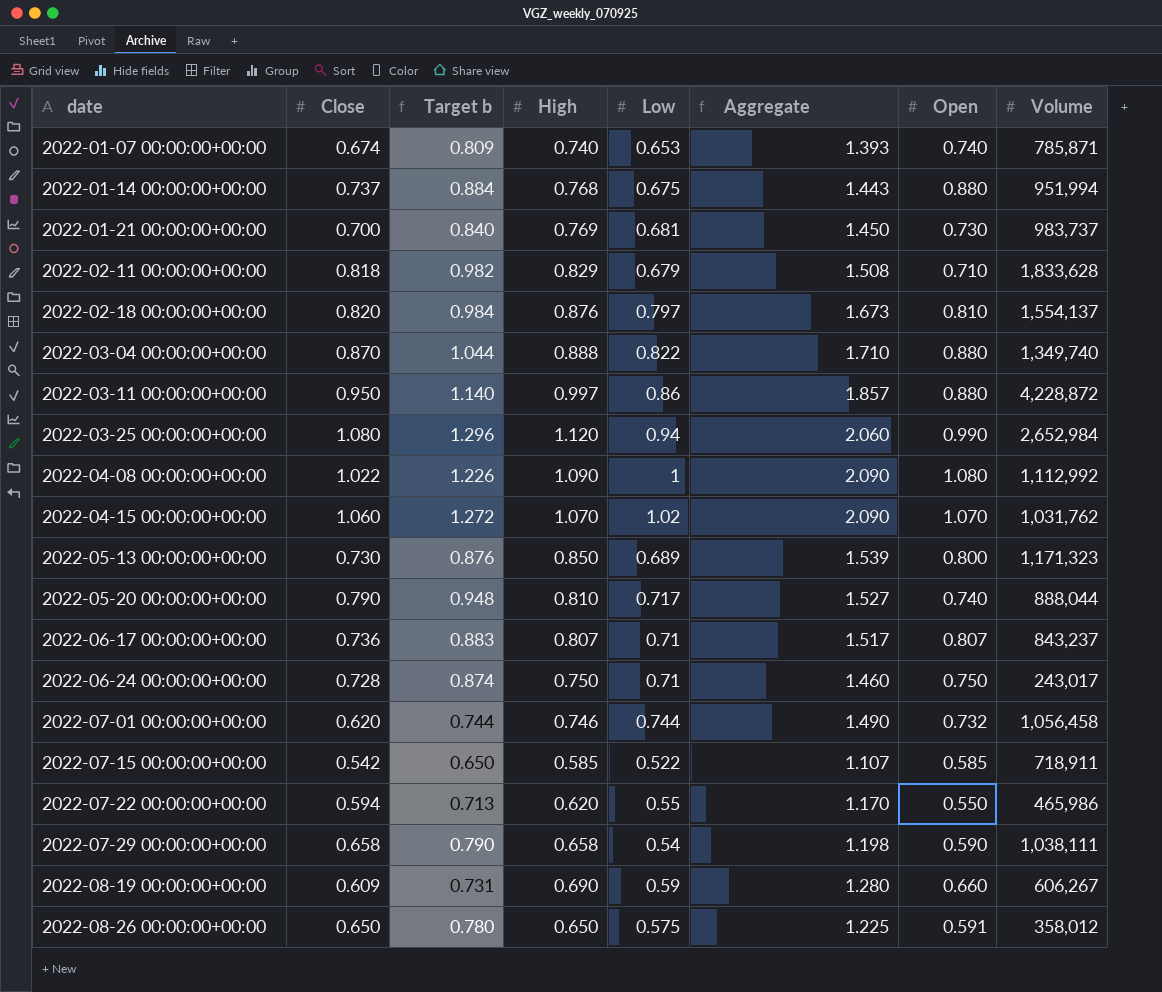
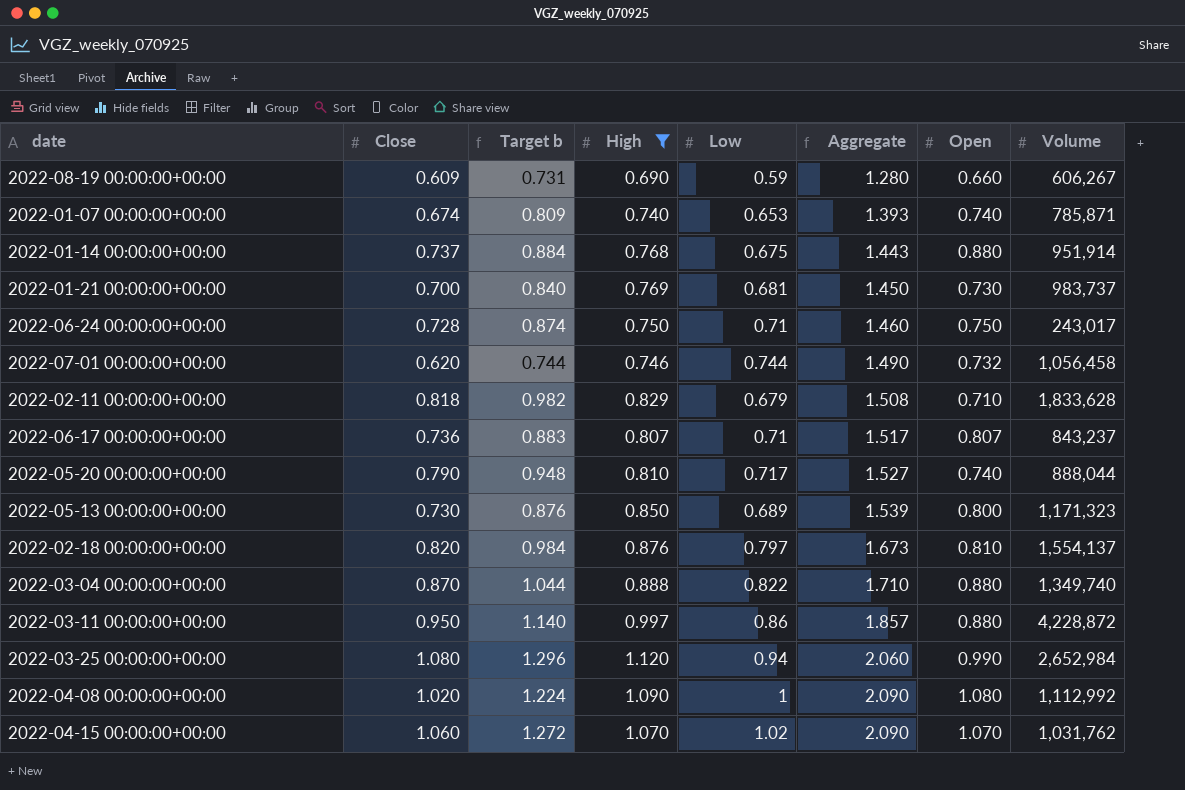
filter: none -> High >= 0.690
row order: date ascending -> Aggregate ascending
2022-01-14 00:00:00+00:00 | Volume: 951,994 -> 951,914
2022-04-08 00:00:00+00:00 | Close: 1.022 -> 1.020
2022-04-08 00:00:00+00:00 | Target b: 1.226 -> 1.224

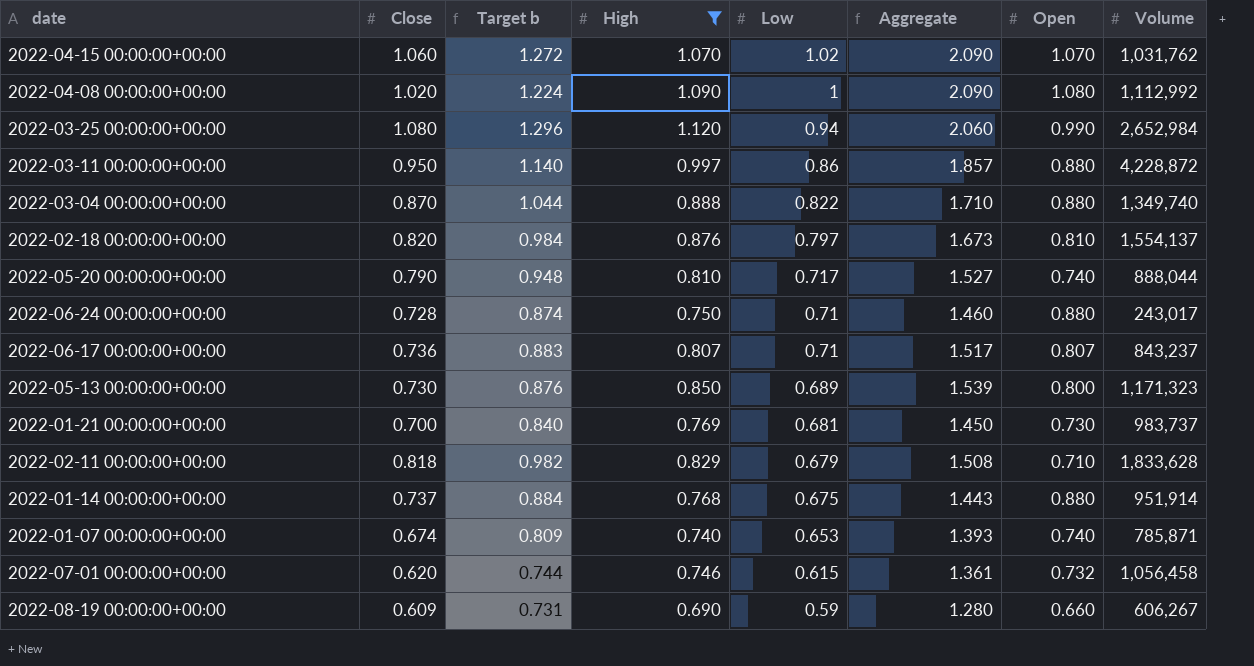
row order: Aggregate ascending -> Low descending
2022-06-24 00:00:00+00:00 | Open: 0.750 -> 0.880
2022-07-01 00:00:00+00:00 | Low: 0.744 -> 0.615
2022-07-01 00:00:00+00:00 | Aggregate: 1.490 -> 1.361

